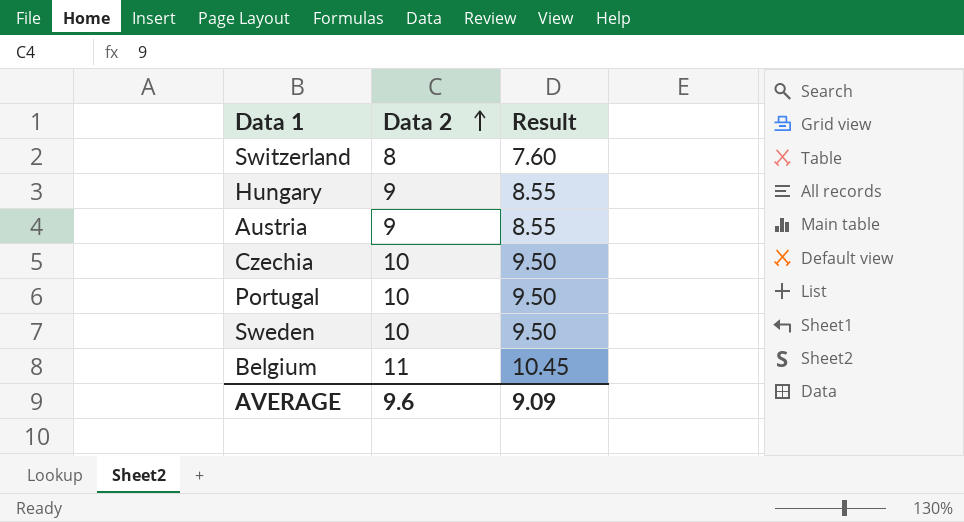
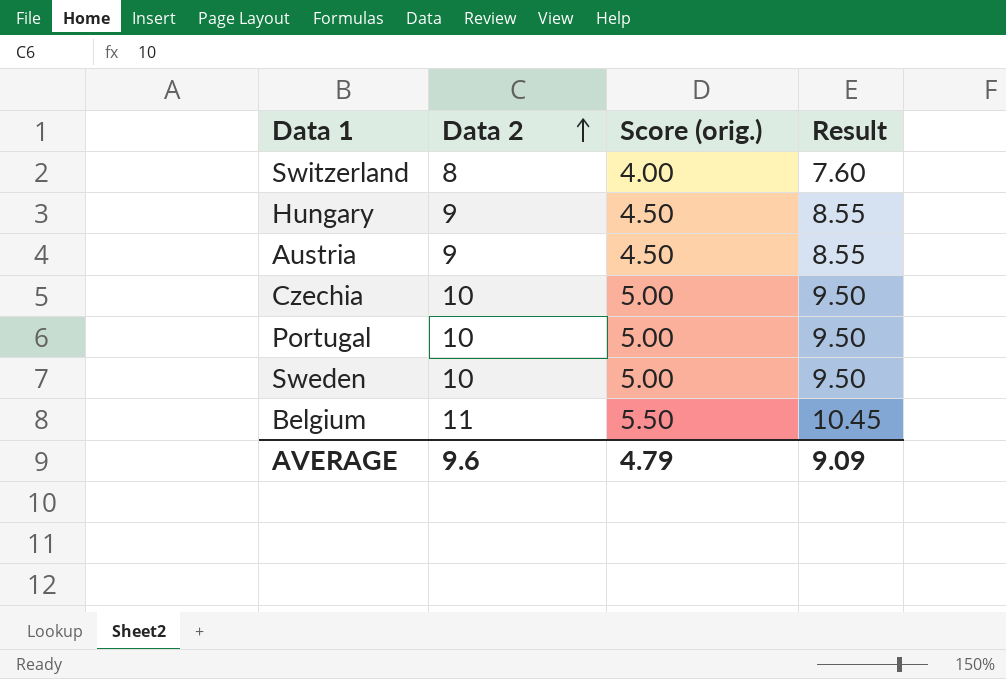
column Score (orig.) | formula: none -> [Data 2] * 0.5

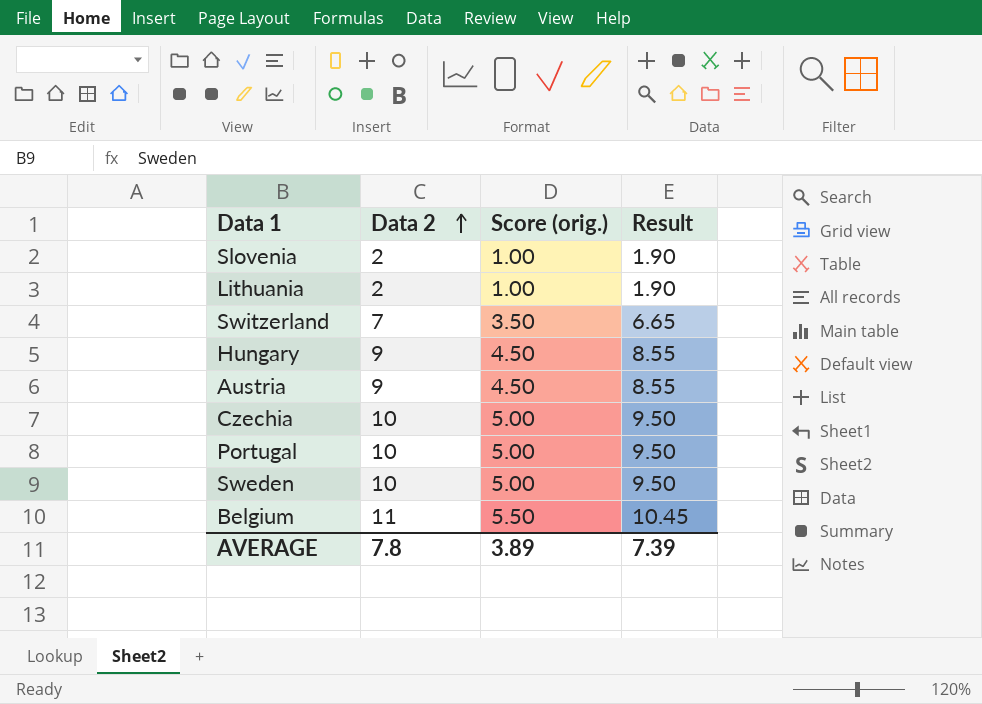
row Slovenia: none -> 2 | 1.00 | 1.90
row Lithuania: none -> 2 | 1.00 | 1.90
Switzerland | Data 2: 8 -> 7
Switzerland | Score (orig.): 4.00 -> 3.50
Switzerland | Result: 7.60 -> 6.65
AVERAGE | Data 2: 9.6 -> 7.8
AVERAGE | Score (orig.): 4.79 -> 3.89
AVERAGE | Result: 9.09 -> 7.39

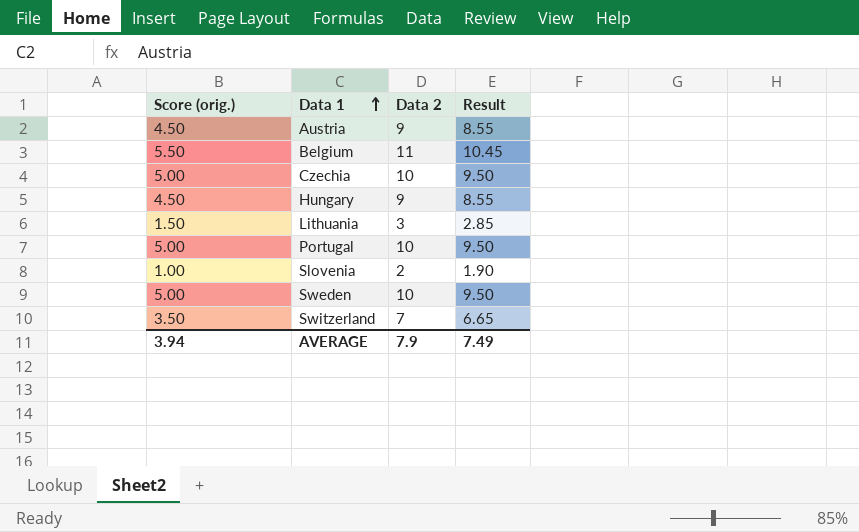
row order: Data 2 ascending -> Data 1 ascending
column Score (orig.) | position: 3 -> 1
Lithuania | Score (orig.): 1.00 -> 1.50
Lithuania | Data 2: 2 -> 3
Lithuania | Result: 1.90 -> 2.85
AVERAGE | Score (orig.): 3.89 -> 3.94
AVERAGE | Data 2: 7.8 -> 7.9
AVERAGE | Result: 7.39 -> 7.49

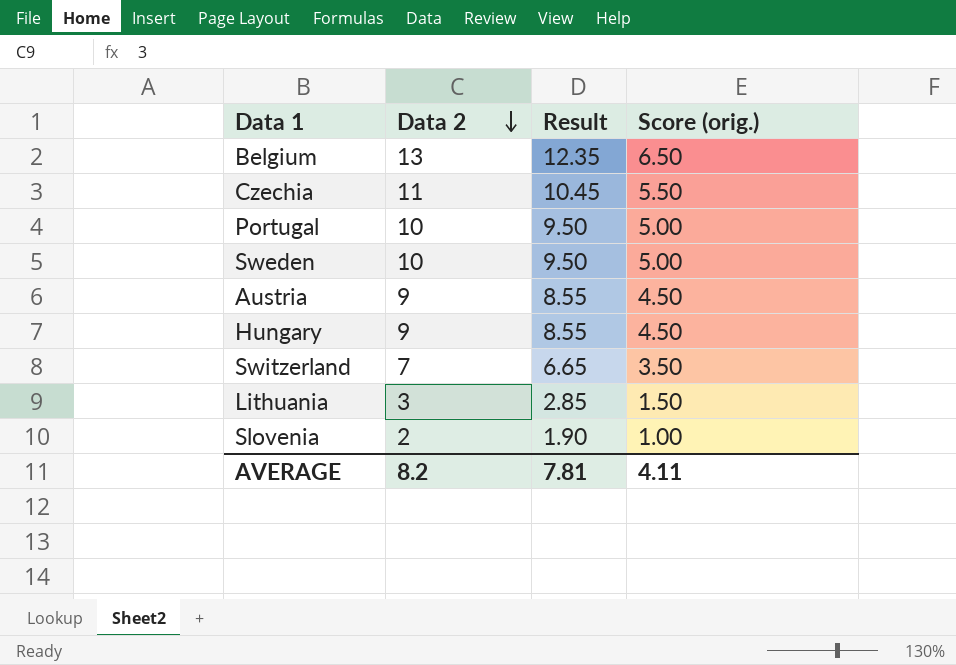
row order: Data 1 ascending -> Data 2 descending
column Score (orig.) | position: 1 -> 4
Belgium | Data 2: 11 -> 13
Belgium | Result: 10.45 -> 12.35
Belgium | Score (orig.): 5.50 -> 6.50
Czechia | Data 2: 10 -> 11
Czechia | Result: 9.50 -> 10.45
Czechia | Score (orig.): 5.00 -> 5.50
AVERAGE | Data 2: 7.9 -> 8.2
AVERAGE | Result: 7.49 -> 7.81
AVERAGE | Score (orig.): 3.94 -> 4.11

